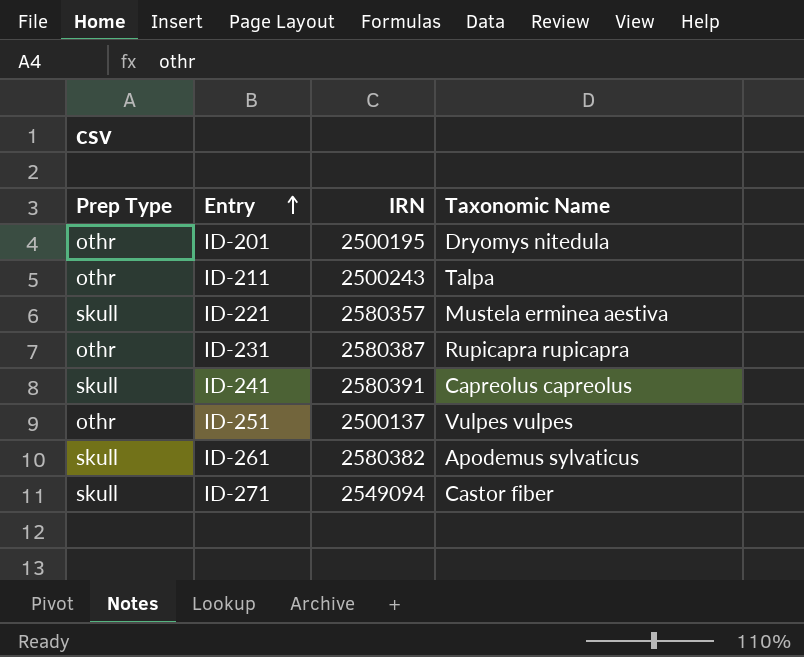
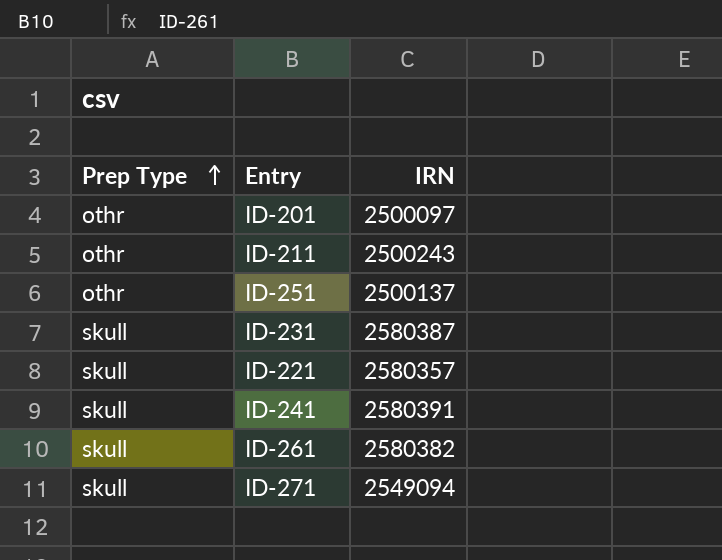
row order: Entry ascending -> Prep Type ascending
column Taxonomic Name | position: 4 -> none
ID-201 | IRN: 2500195 -> 2500097
ID-231 | Prep Type: othr -> skull

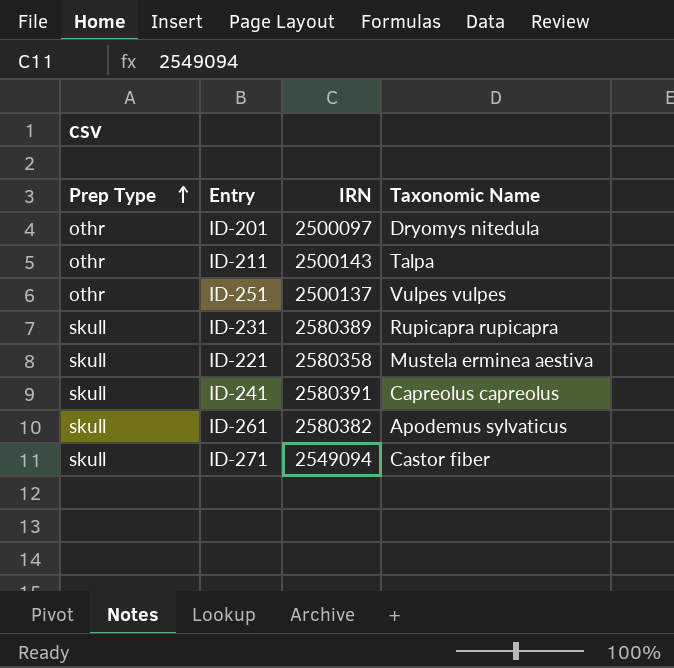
column Taxonomic Name | position: none -> 4
ID-211 | IRN: 2500243 -> 2500143
ID-231 | IRN: 2580387 -> 2580389
ID-221 | IRN: 2580357 -> 2580358

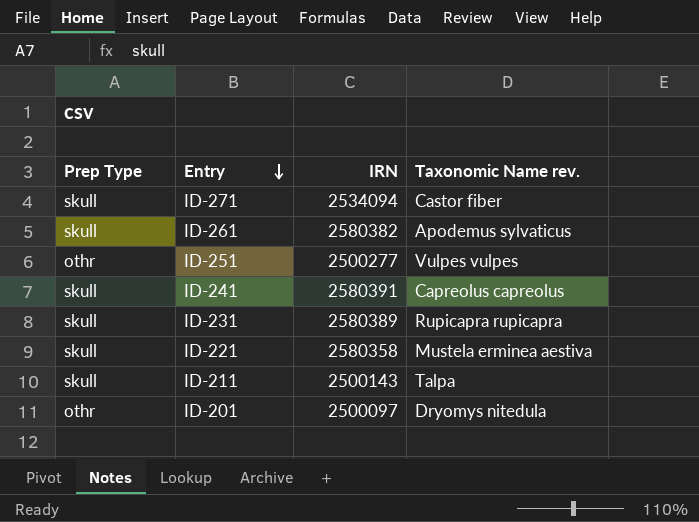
row order: Prep Type ascending -> Entry descending
column name: Taxonomic Name -> Taxonomic Name rev.
ID-271 | IRN: 2549094 -> 2534094
ID-251 | IRN: 2500137 -> 2500277
ID-211 | Prep Type: othr -> skull

